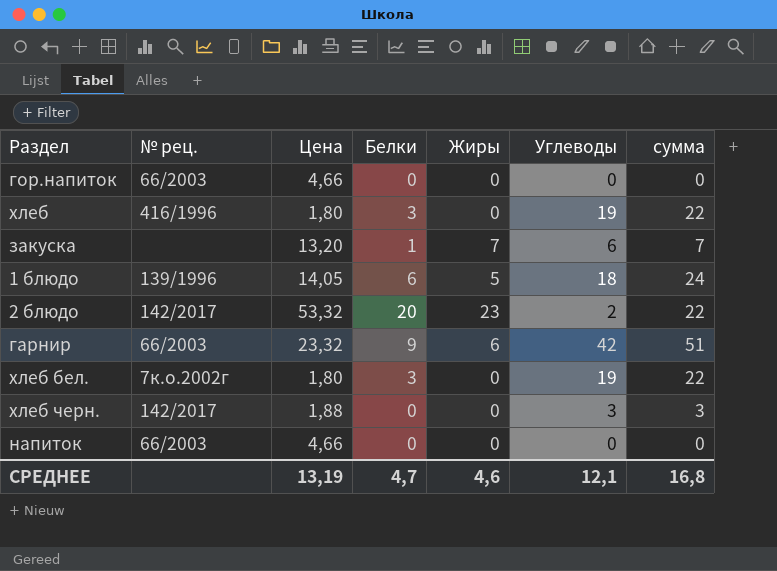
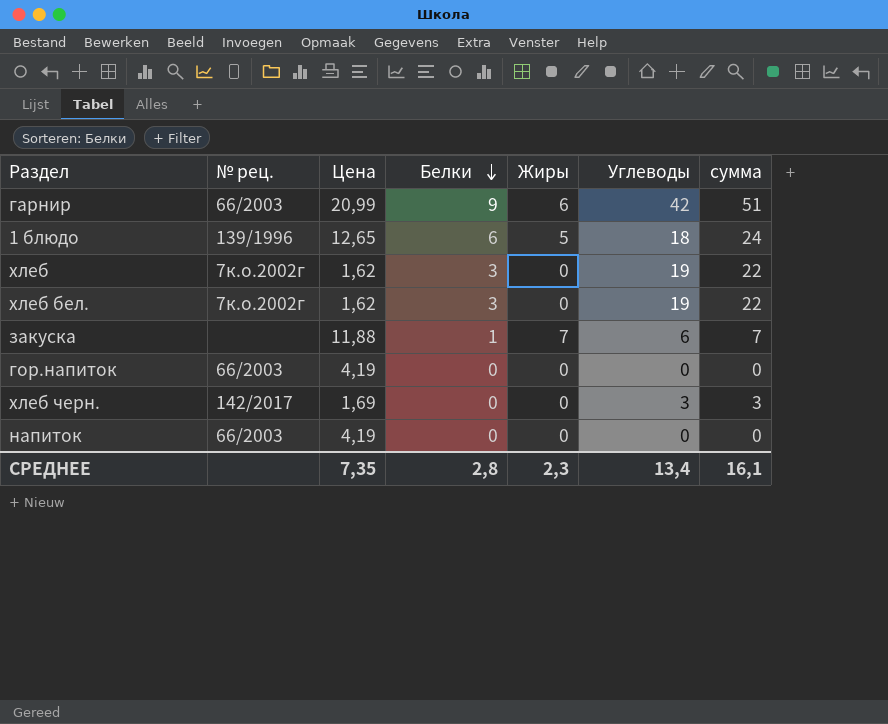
row order: none -> Белки descending
row 2 блюдо: 142/2017 | 53,32 | 20 | 23 | 2 | 22 -> none
гарнир | Цена: 23,32 -> 20,99
1 блюдо | Цена: 14,05 -> 12,65
хлеб | № рец.: 416/1996 -> 7к.о.2002г
хлеб | Цена: 1,80 -> 1,62
хлеб бел. | Цена: 1,80 -> 1,62
закуска | Цена: 13,20 -> 11,88
гор.напиток | Цена: 4,66 -> 4,19
хлеб черн. | Цена: 1,88 -> 1,69
напиток | Цена: 4,66 -> 4,19
СРЕДНЕЕ | Цена: 13,19 -> 7,35
СРЕДНЕЕ | Белки: 4,7 -> 2,8
СРЕДНЕЕ | Жиры: 4,6 -> 2,3
СРЕДНЕЕ | Углеводы: 12,1 -> 13,4
СРЕДНЕЕ | сумма: 16,8 -> 16,1

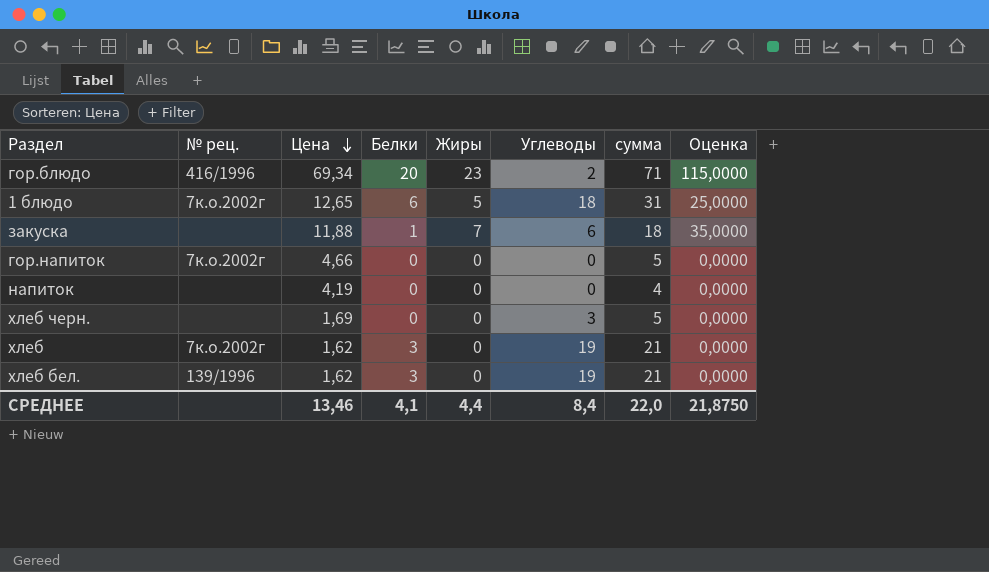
row order: Белки descending -> Цена descending
column сумма | formula: [Белки] + [Углеводы] -> [Цена] + [Углеводы]
column Оценка | formula: none -> [Жиры] * 5
row гарнир: 66/2003 | 20,99 | 9 | 6 | 42 | 51 -> none
row гор.блюдо: none -> 416/1996 | 69,34 | 20 | 23 | 2 | 71 | 115,0000
1 блюдо | № рец.: 139/1996 -> 7к.о.2002г
гор.напиток | № рец.: 66/2003 -> 7к.о.2002г
гор.напиток | Цена: 4,19 -> 4,66
напиток | № рец.: 66/2003 -> none
хлеб черн. | № рец.: 142/2017 -> none
хлеб бел. | № рец.: 7к.о.2002г -> 139/1996
СРЕДНЕЕ | Цена: 7,35 -> 13,46
СРЕДНЕЕ | Белки: 2,8 -> 4,1
СРЕДНЕЕ | Жиры: 2,3 -> 4,4
СРЕДНЕЕ | Углеводы: 13,4 -> 8,4
СРЕДНЕЕ | сумма: 16,1 -> 22,0

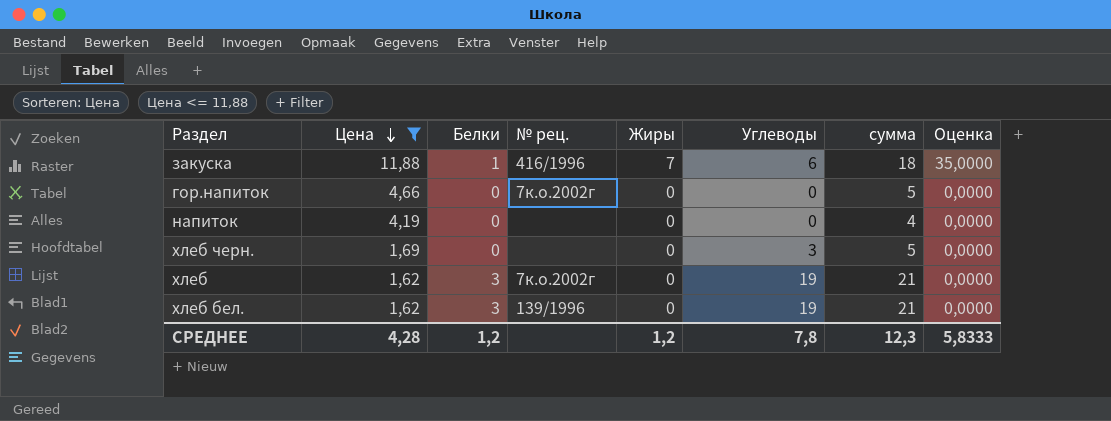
filter: none -> Цена <= 11,88
column № рец. | position: 2 -> 4
закуска | № рец.: none -> 416/1996
СРЕДНЕЕ | Цена: 13,46 -> 4,28
СРЕДНЕЕ | Белки: 4,1 -> 1,2
СРЕДНЕЕ | Жиры: 4,4 -> 1,2
СРЕДНЕЕ | Углеводы: 8,4 -> 7,8
СРЕДНЕЕ | сумма: 22,0 -> 12,3
СРЕДНЕЕ | Оценка: 21,8750 -> 5,8333

